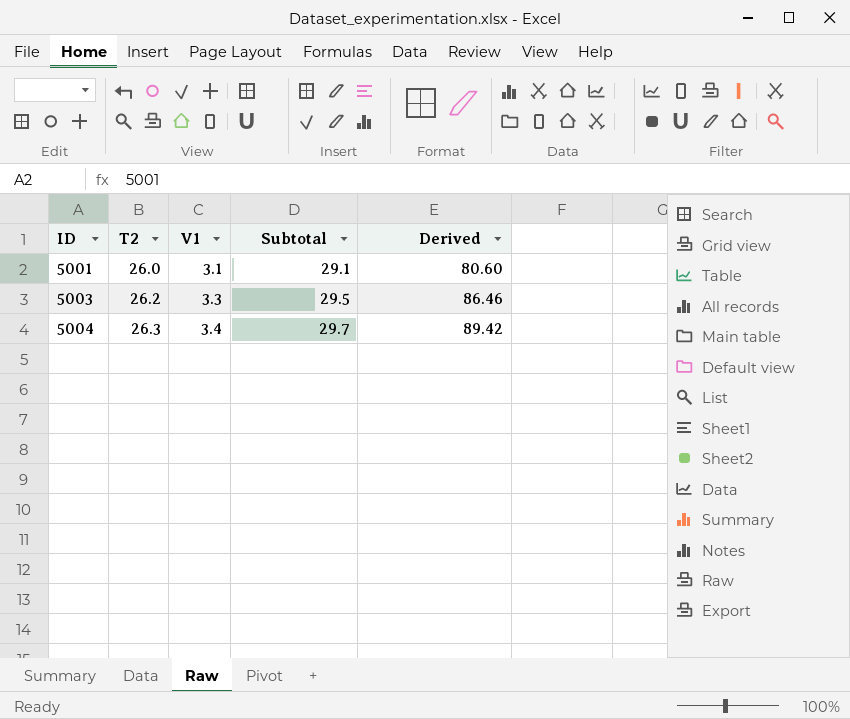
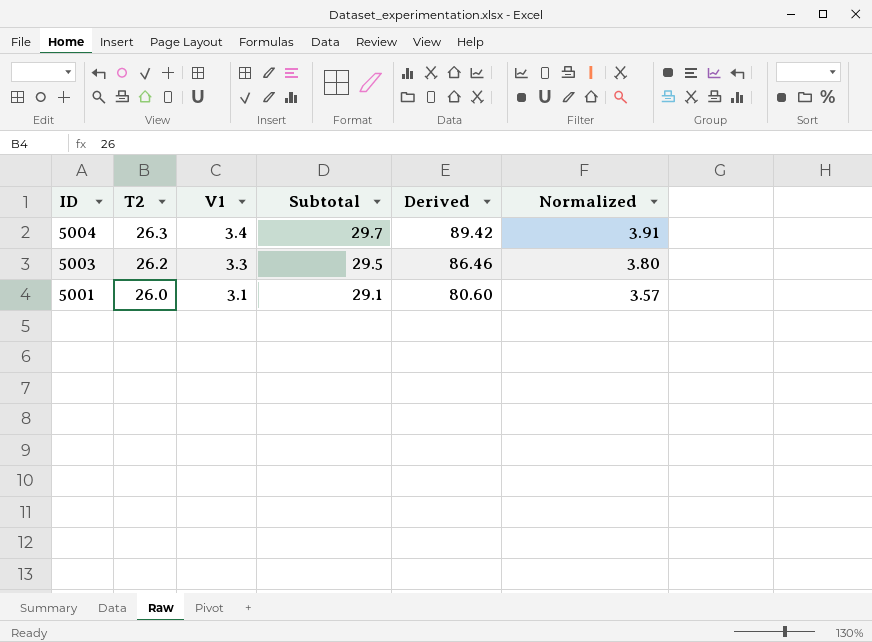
row order: ID ascending -> ID descending
column Normalized | formula: none -> [V1] * 1.15

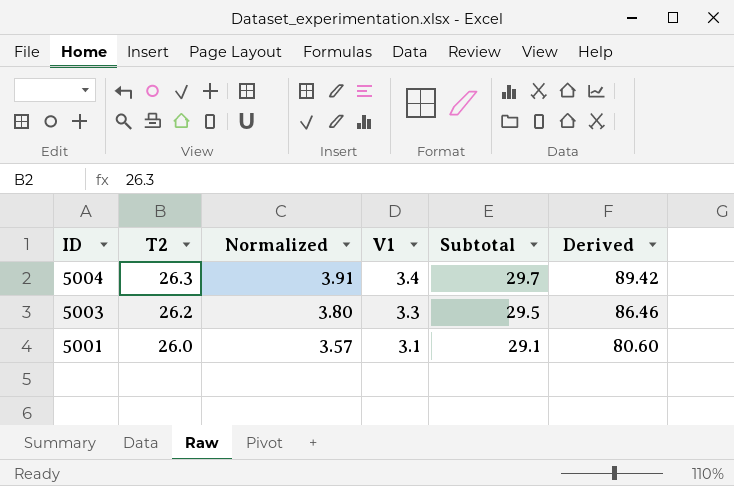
column Normalized | position: 6 -> 3

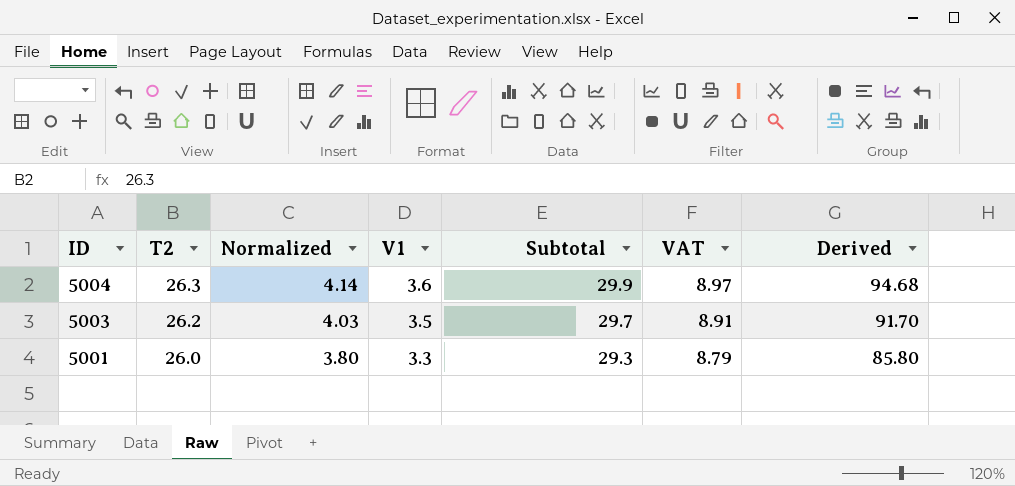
column VAT | formula: none -> [Subtotal] * 0.3
5004 | Normalized: 3.91 -> 4.14
5004 | V1: 3.4 -> 3.6
5004 | Subtotal: 29.7 -> 29.9
5004 | Derived: 89.42 -> 94.68
5003 | Normalized: 3.80 -> 4.03
5003 | V1: 3.3 -> 3.5
5003 | Subtotal: 29.5 -> 29.7
5003 | Derived: 86.46 -> 91.70
5001 | Normalized: 3.57 -> 3.80
5001 | V1: 3.1 -> 3.3
5001 | Subtotal: 29.1 -> 29.3
5001 | Derived: 80.60 -> 85.80

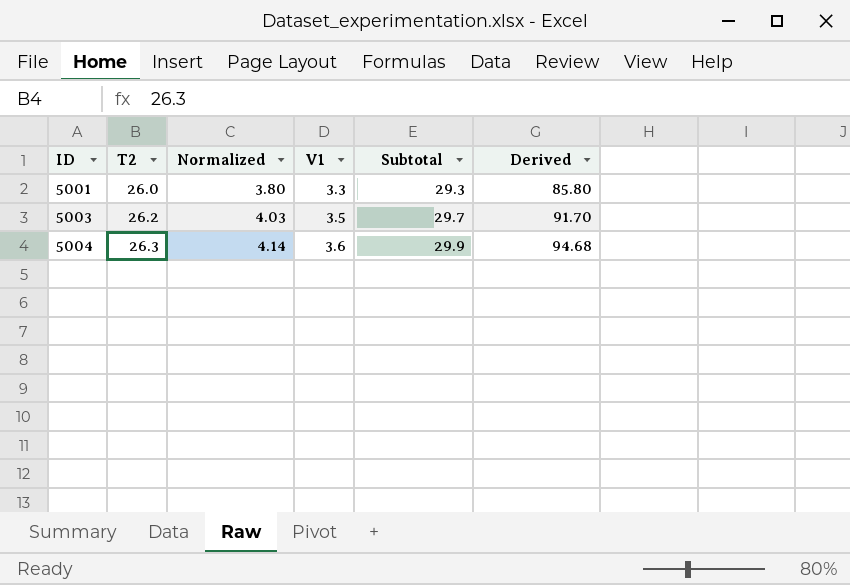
row order: ID descending -> ID ascending
column VAT | formula: [Subtotal] * 0.3 -> none

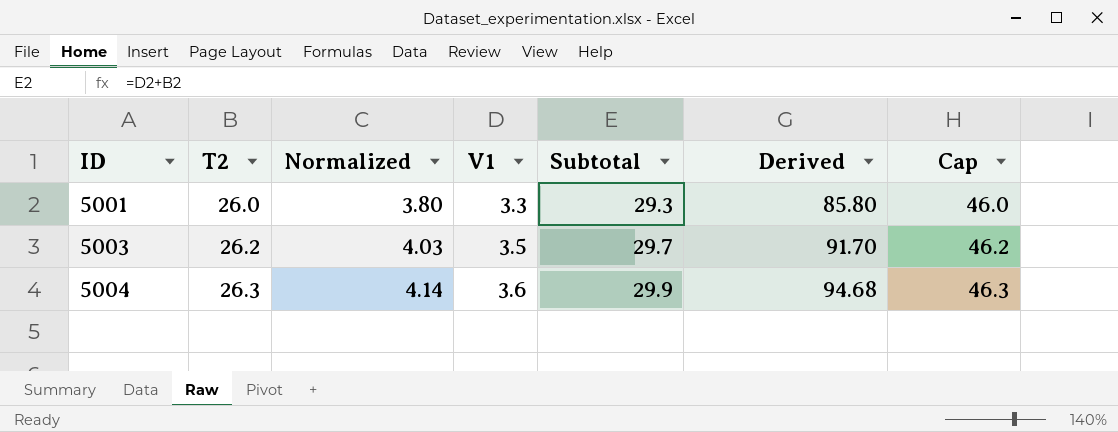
column Cap | formula: none -> [T2] + 20

